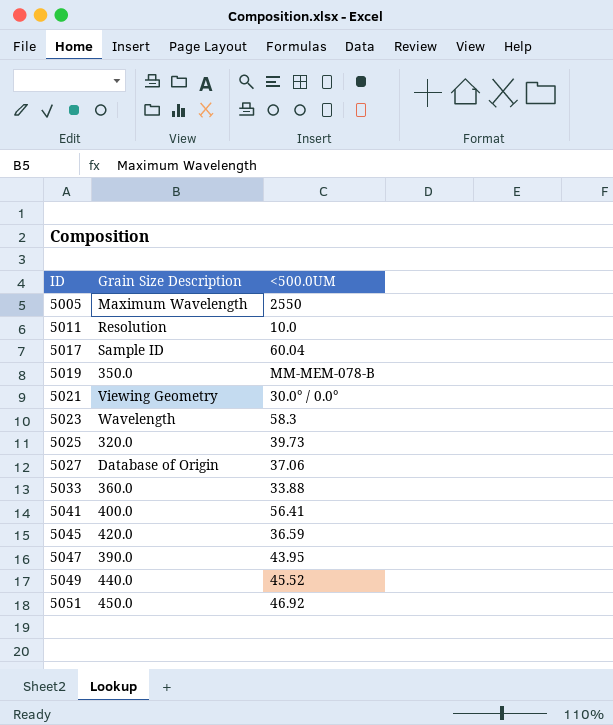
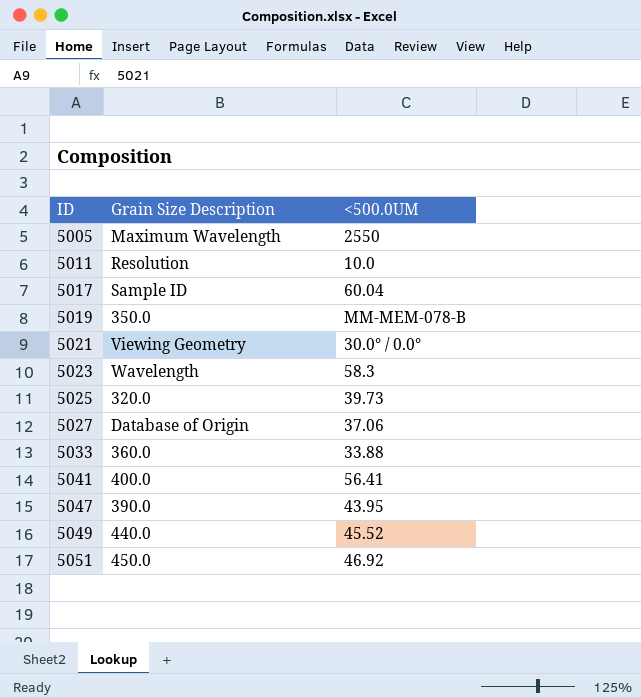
row 5045: 420.0 | 36.59 -> none

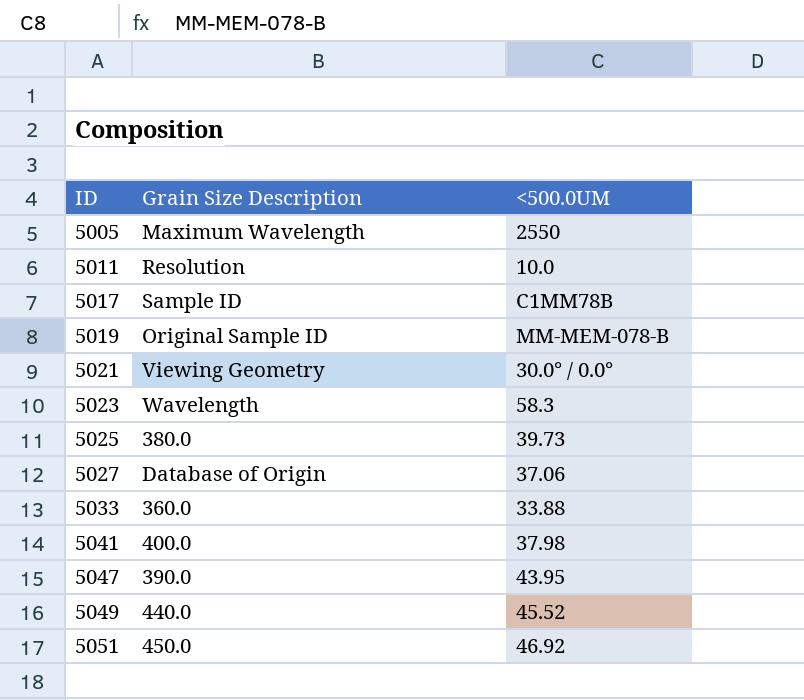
5017 | <500.0UM: 60.04 -> C1MM78B
5019 | Grain Size Description: 350.0 -> Original Sample ID
5025 | Grain Size Description: 320.0 -> 380.0
5041 | <500.0UM: 56.41 -> 37.98

